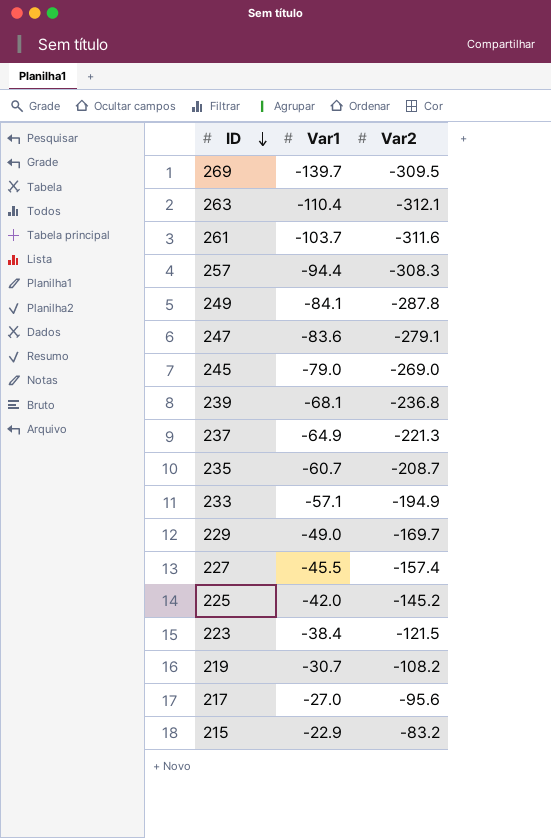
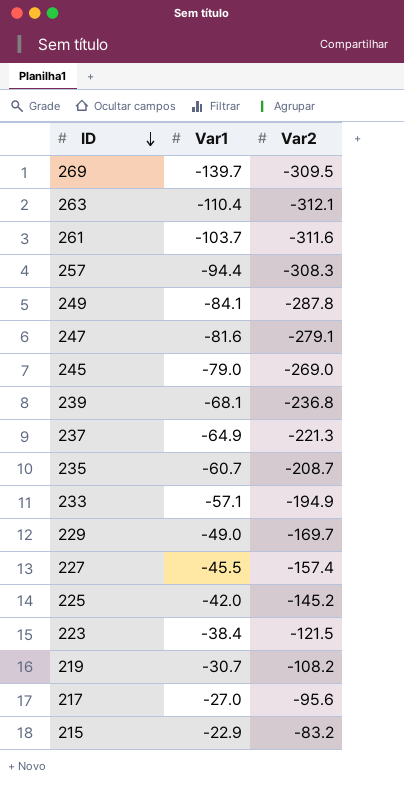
247 | Var1: -83.6 -> -81.6

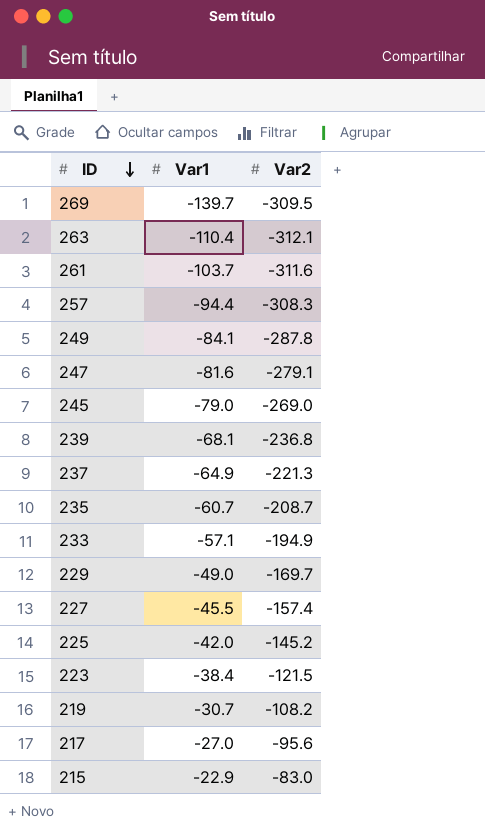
215 | Var2: -83.2 -> -83.0

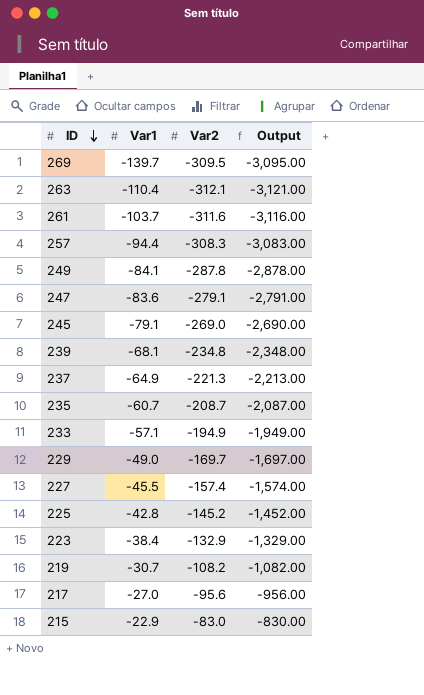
column Output | formula: none -> [Var2] * 10
247 | Var1: -81.6 -> -83.6
245 | Var1: -79.0 -> -79.1
239 | Var2: -236.8 -> -234.8
225 | Var1: -42.0 -> -42.8
223 | Var2: -121.5 -> -132.9

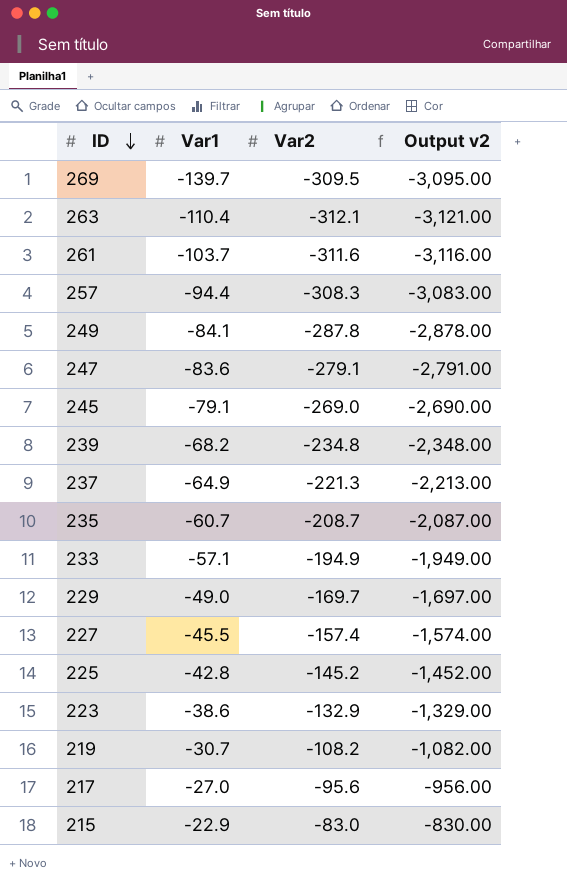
column name: Output -> Output v2
239 | Var1: -68.1 -> -68.2
223 | Var1: -38.4 -> -38.6

